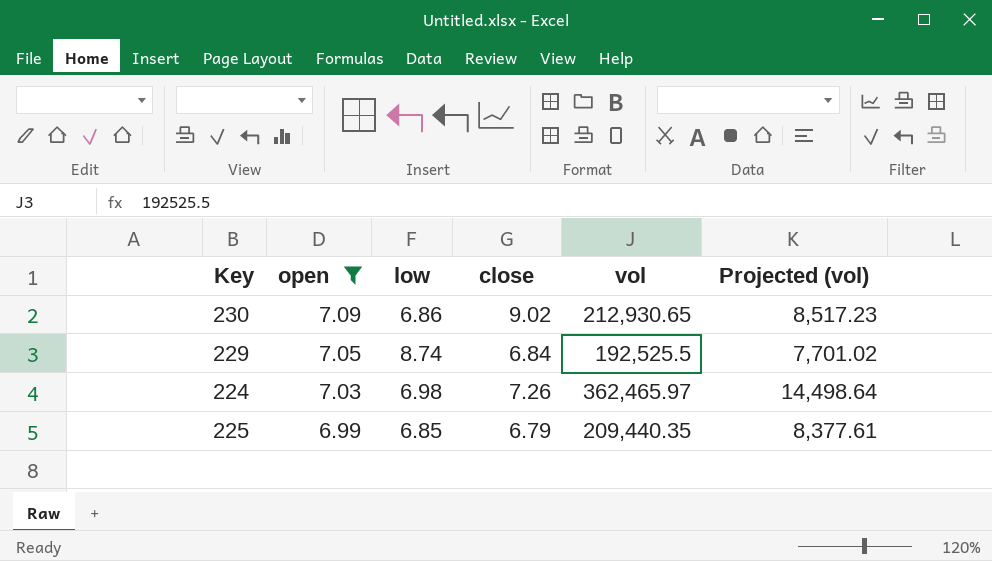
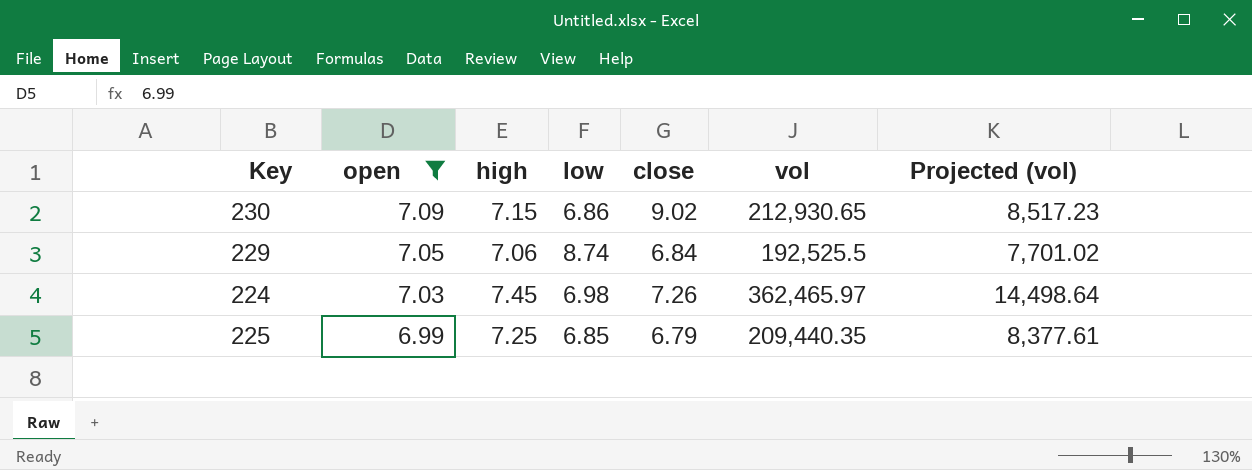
column high | position: none -> 3

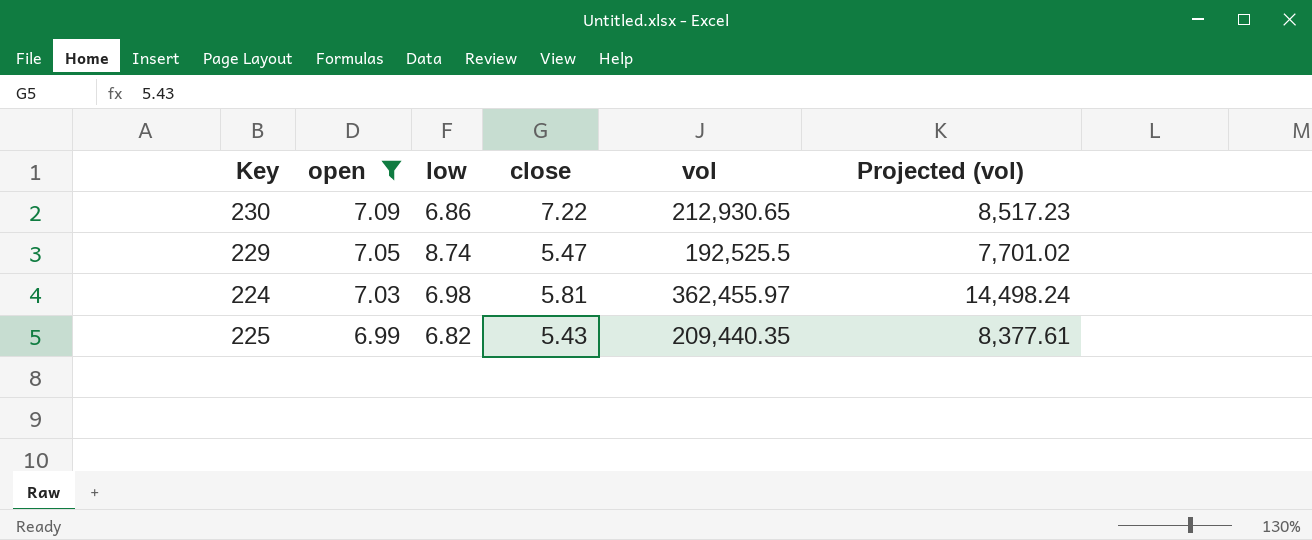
column high | position: 3 -> none
230 | close: 9.02 -> 7.22
229 | close: 6.84 -> 5.47
224 | close: 7.26 -> 5.81
224 | vol: 362,465.97 -> 362,455.97
224 | Projected (vol): 14,498.64 -> 14,498.24
225 | low: 6.85 -> 6.82
225 | close: 6.79 -> 5.43

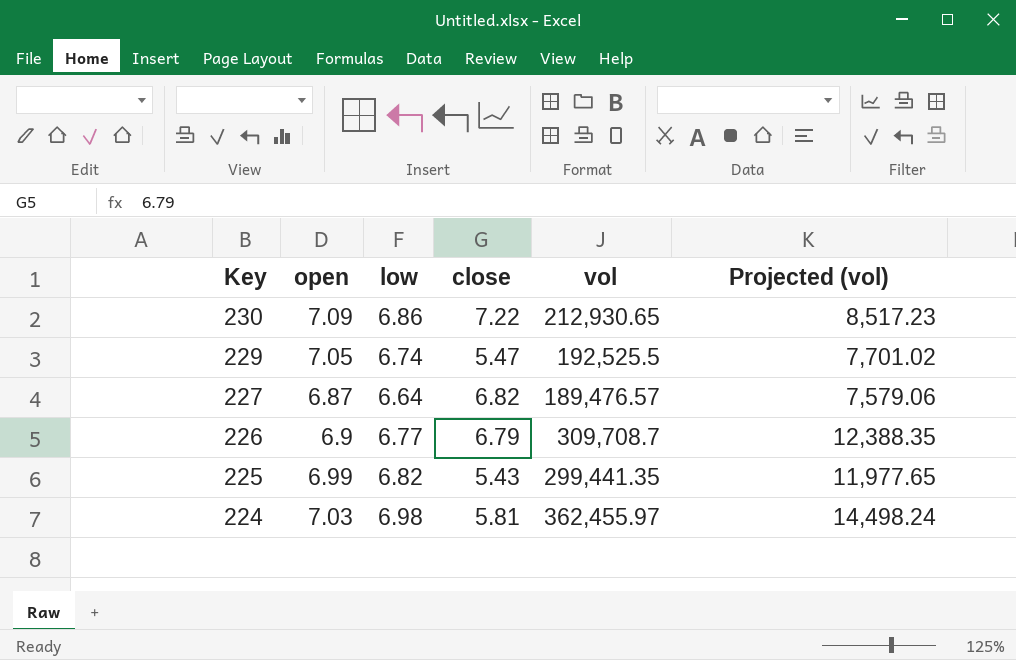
filter: open >= 6.99 -> none
row order: open descending -> Key descending
229 | low: 8.74 -> 6.74
225 | vol: 209,440.35 -> 299,441.35
225 | Projected (vol): 8,377.61 -> 11,977.65

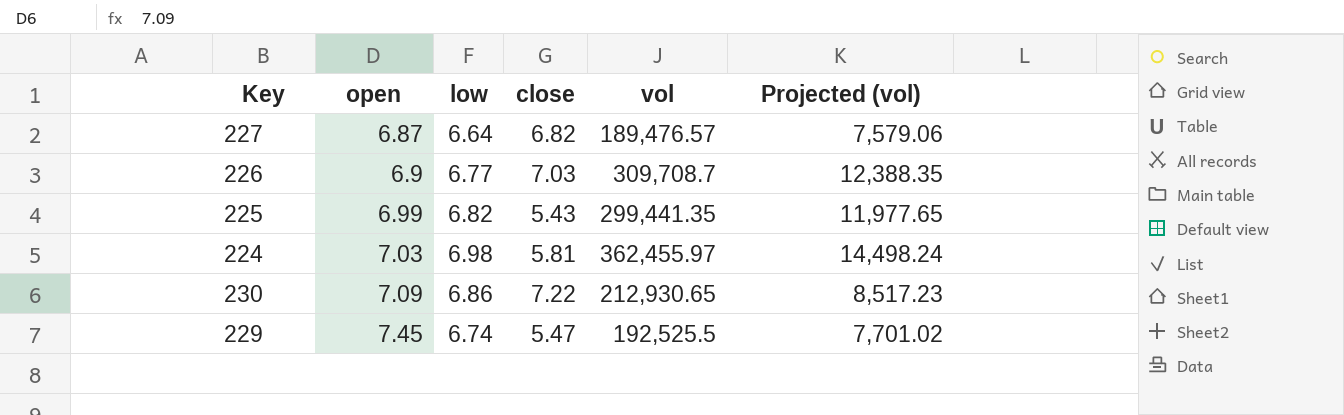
row order: Key descending -> open ascending
226 | close: 6.79 -> 7.03
229 | open: 7.05 -> 7.45

